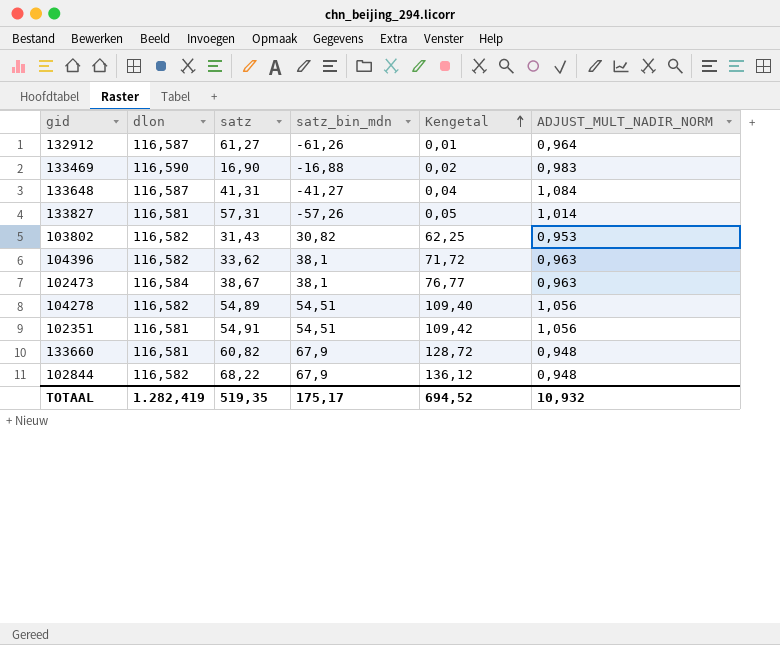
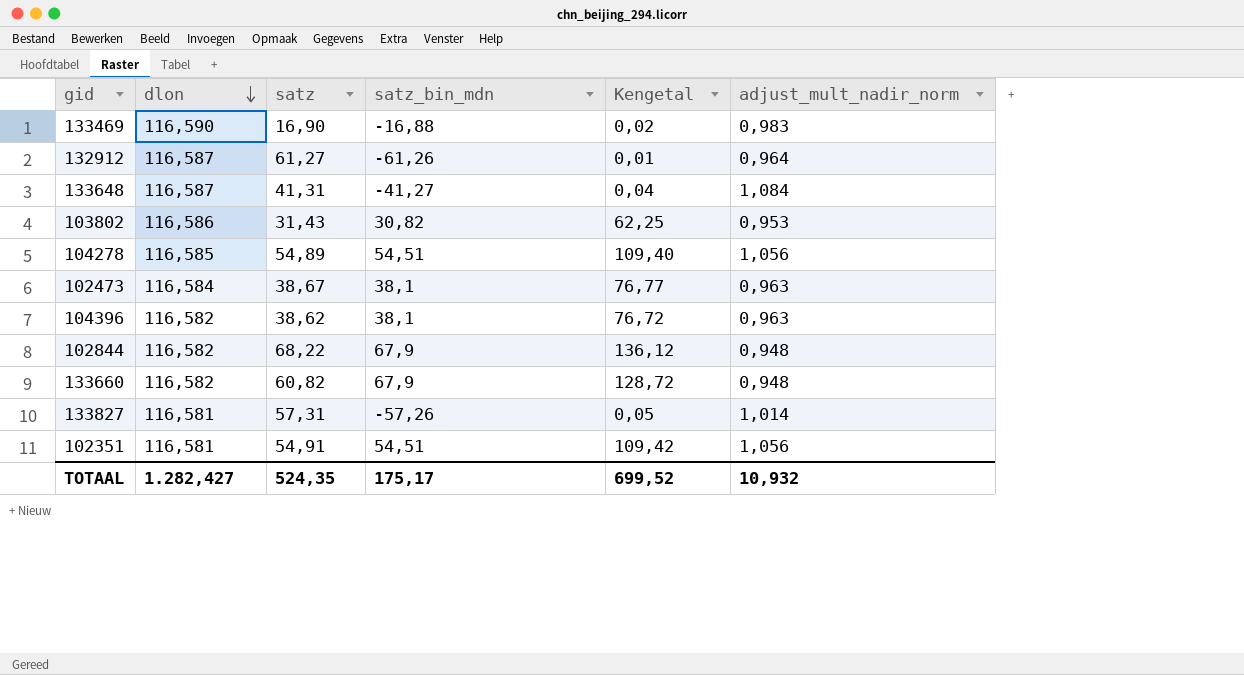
row order: Kengetal ascending -> dlon descending
column name: ADJUST_MULT_NADIR_NORM -> adjust_mult_nadir_norm
103802 | dlon: 116,582 -> 116,586
104278 | dlon: 116,582 -> 116,585
104396 | satz: 33,62 -> 38,62
104396 | Kengetal: 71,72 -> 76,72
133660 | dlon: 116,581 -> 116,582
TOTAAL | dlon: 1.282,419 -> 1.282,427
TOTAAL | satz: 519,35 -> 524,35
TOTAAL | Kengetal: 694,52 -> 699,52

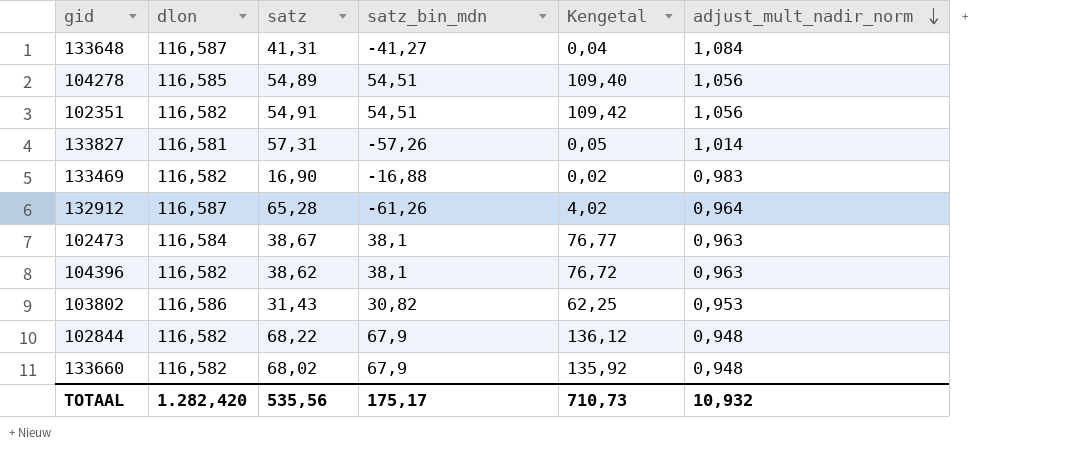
row order: dlon descending -> adjust_mult_nadir_norm descending
102351 | dlon: 116,581 -> 116,582
133469 | dlon: 116,590 -> 116,582
132912 | satz: 61,27 -> 65,28
132912 | Kengetal: 0,01 -> 4,02
133660 | satz: 60,82 -> 68,02
133660 | Kengetal: 128,72 -> 135,92
TOTAAL | dlon: 1.282,427 -> 1.282,420
TOTAAL | satz: 524,35 -> 535,56
TOTAAL | Kengetal: 699,52 -> 710,73

